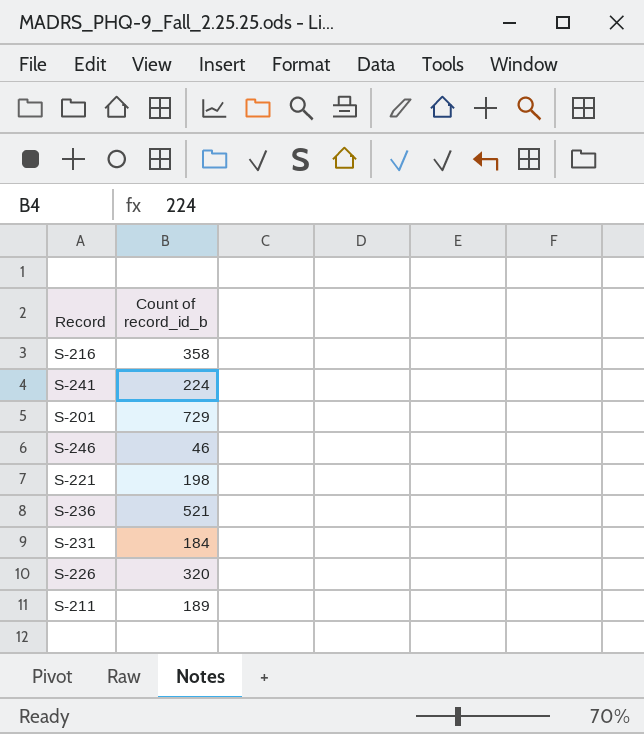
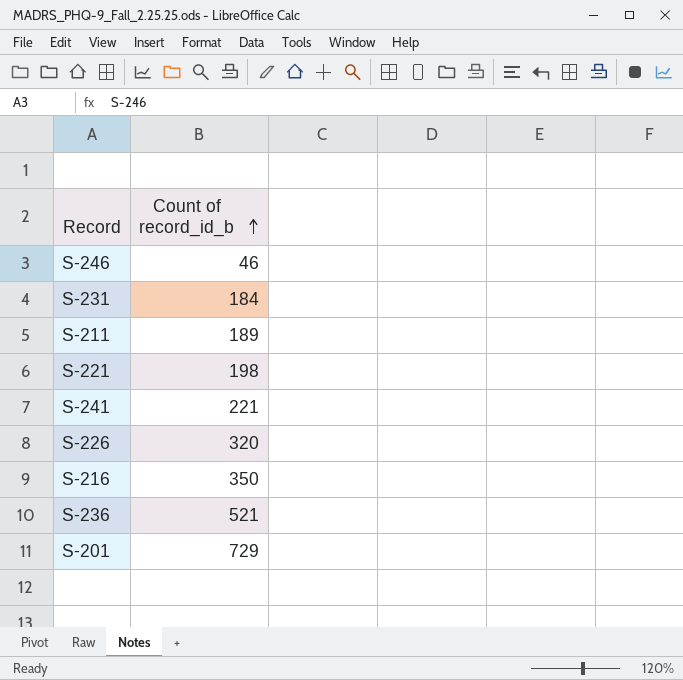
row order: none -> Count of record_id_b ascending
S-241 | Count of record_id_b: 224 -> 221
S-216 | Count of record_id_b: 358 -> 350

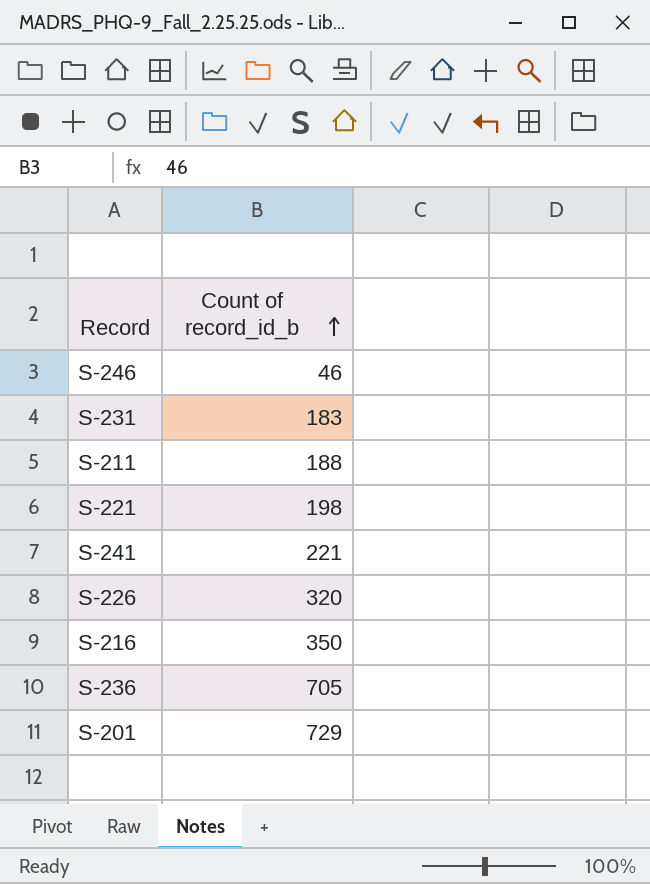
S-231 | Count of record_id_b: 184 -> 183
S-211 | Count of record_id_b: 189 -> 188
S-236 | Count of record_id_b: 521 -> 705

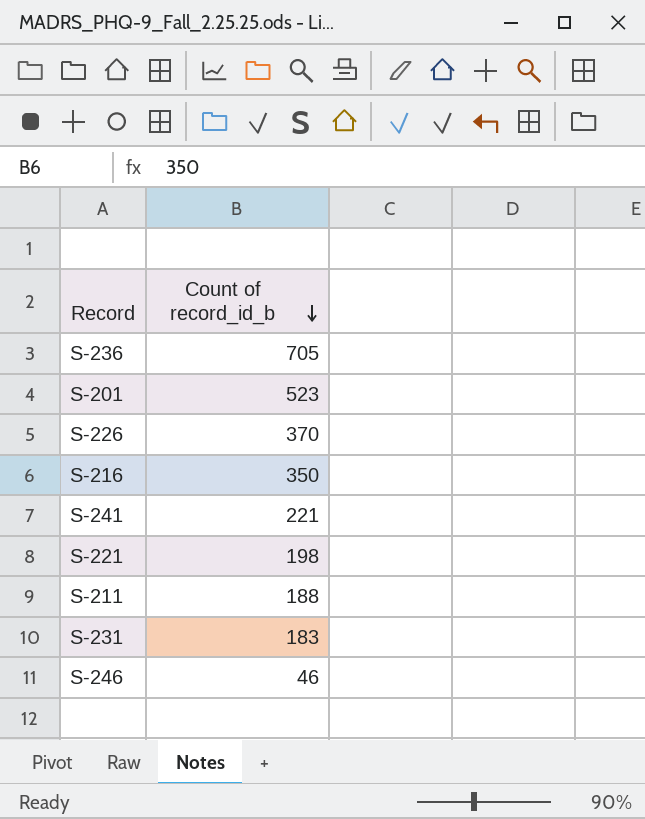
row order: Count of record_id_b ascending -> Count of record_id_b descending
S-201 | Count of record_id_b: 729 -> 523
S-226 | Count of record_id_b: 320 -> 370

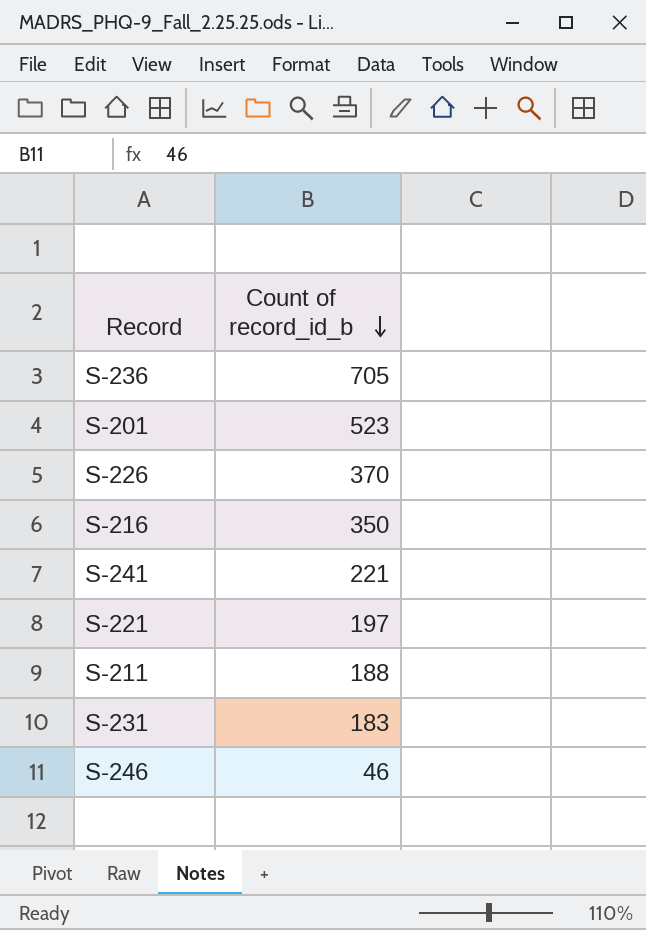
S-221 | Count of record_id_b: 198 -> 197

